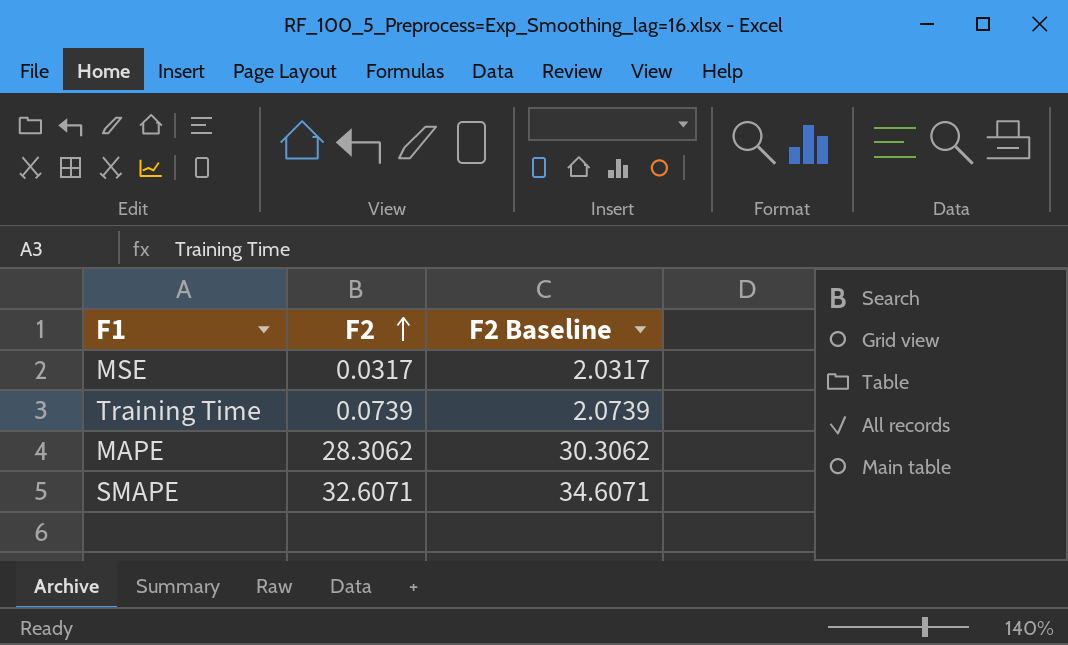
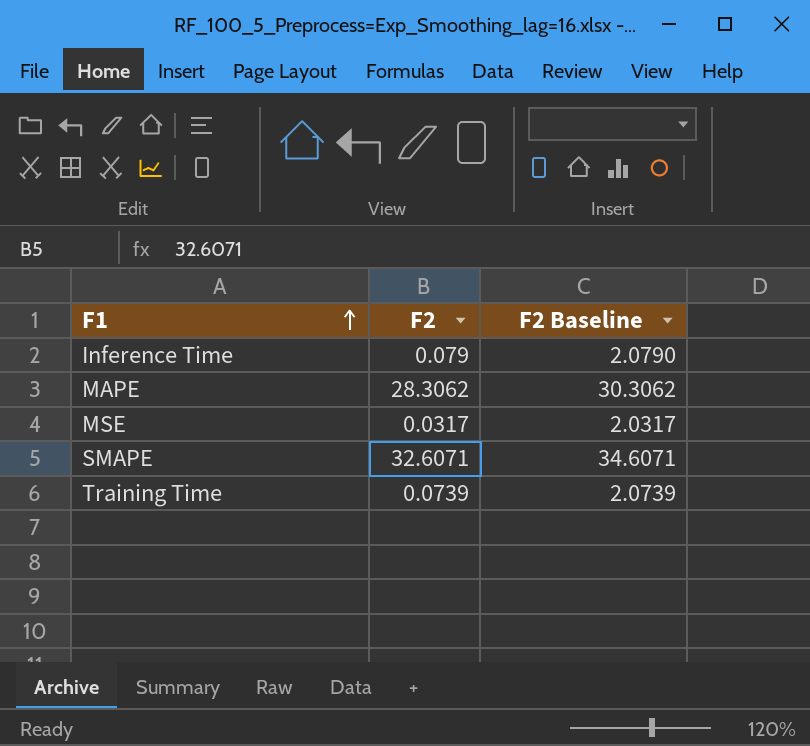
row order: F2 ascending -> F1 ascending
row Inference Time: none -> 0.079 | 2.0790

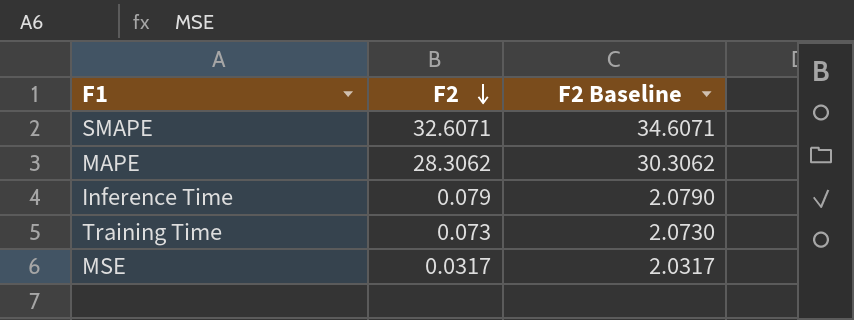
row order: F1 ascending -> F2 descending
Training Time | F2: 0.0739 -> 0.073
Training Time | F2 Baseline: 2.0739 -> 2.0730

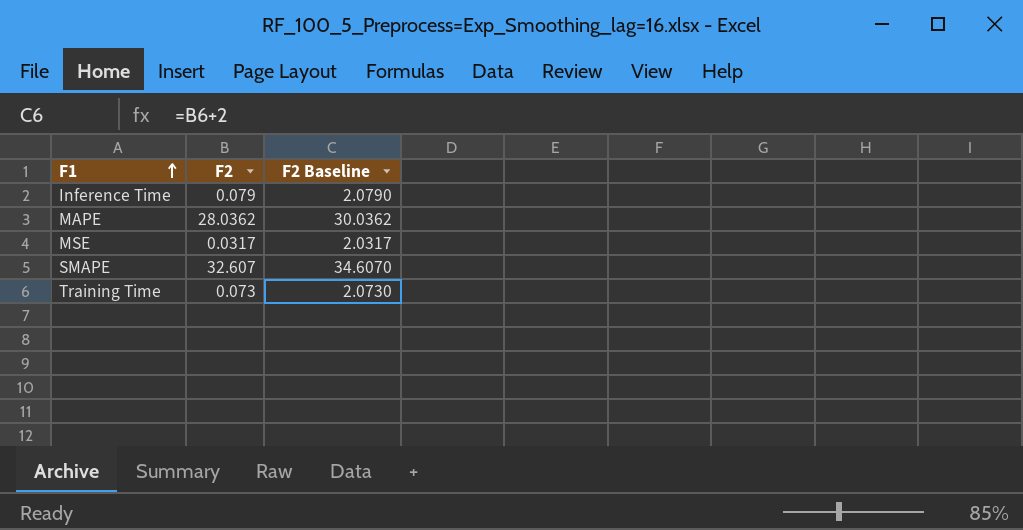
row order: F2 descending -> F1 ascending
MAPE | F2: 28.3062 -> 28.0362
MAPE | F2 Baseline: 30.3062 -> 30.0362
SMAPE | F2: 32.6071 -> 32.607
SMAPE | F2 Baseline: 34.6071 -> 34.6070

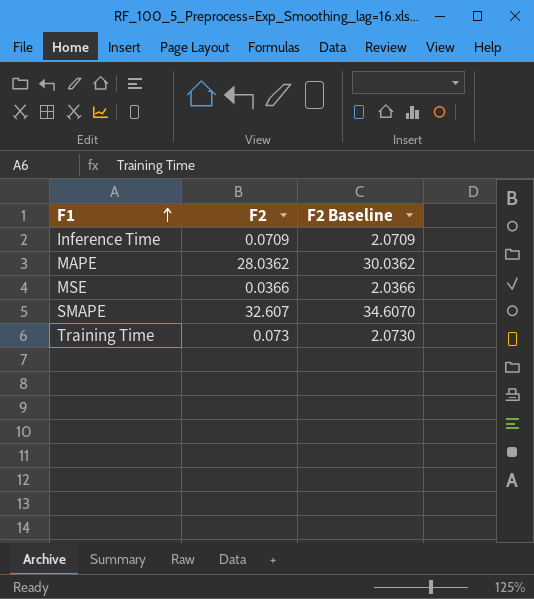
Inference Time | F2: 0.079 -> 0.0709
Inference Time | F2 Baseline: 2.0790 -> 2.0709
MSE | F2: 0.0317 -> 0.0366
MSE | F2 Baseline: 2.0317 -> 2.0366

